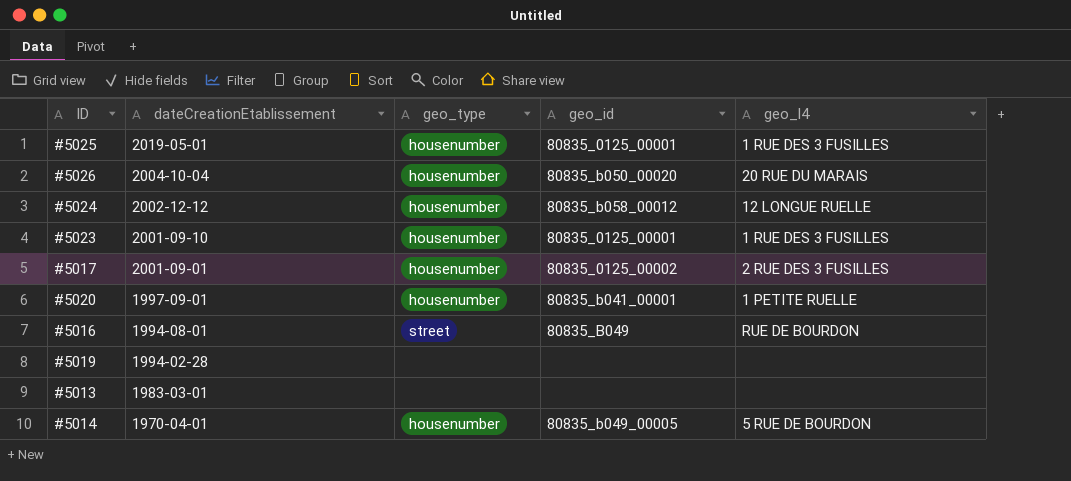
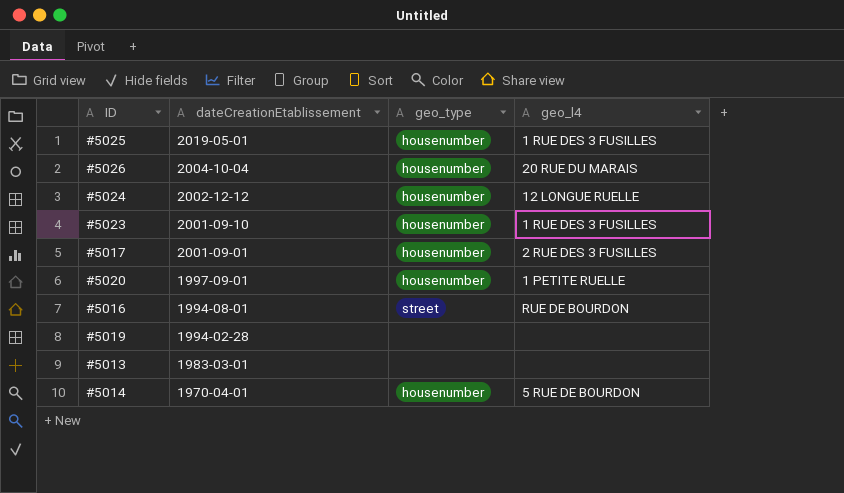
column geo_id | position: 4 -> none

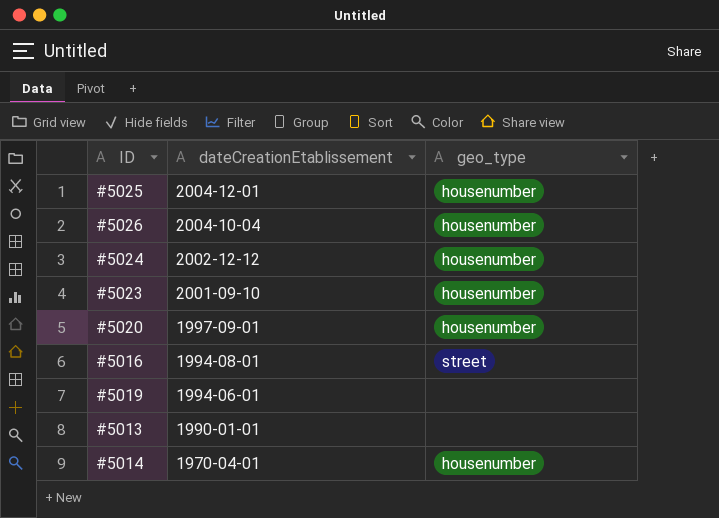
column geo_l4 | position: 4 -> none
row #5017: 2001-09-01 | housenumber | 2 RUE DES 3 FUSILLES -> none
#5025 | dateCreationEtablissement: 2019-05-01 -> 2004-12-01
#5019 | dateCreationEtablissement: 1994-02-28 -> 1994-06-01
#5013 | dateCreationEtablissement: 1983-03-01 -> 1990-01-01

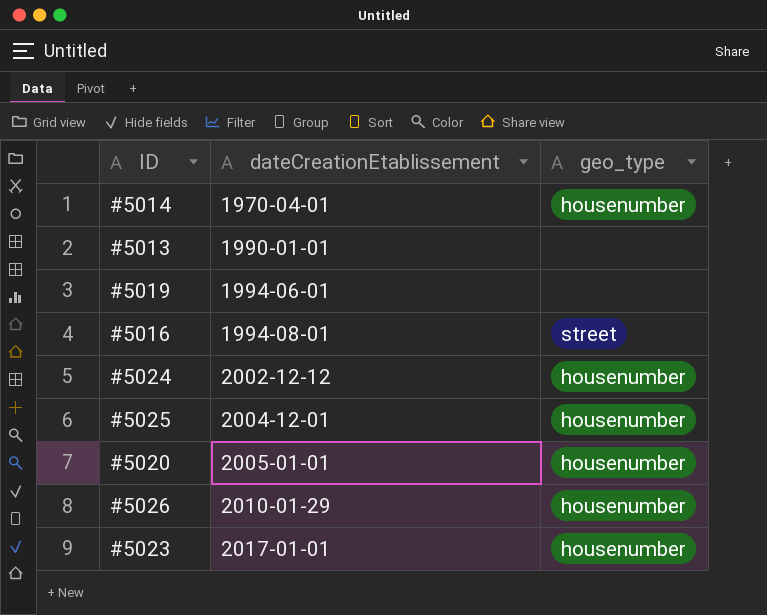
row order: dateCreationEtablissement descending -> dateCreationEtablissement ascending
#5020 | dateCreationEtablissement: 1997-09-01 -> 2005-01-01
#5026 | dateCreationEtablissement: 2004-10-04 -> 2010-01-29
#5023 | dateCreationEtablissement: 2001-09-10 -> 2017-01-01

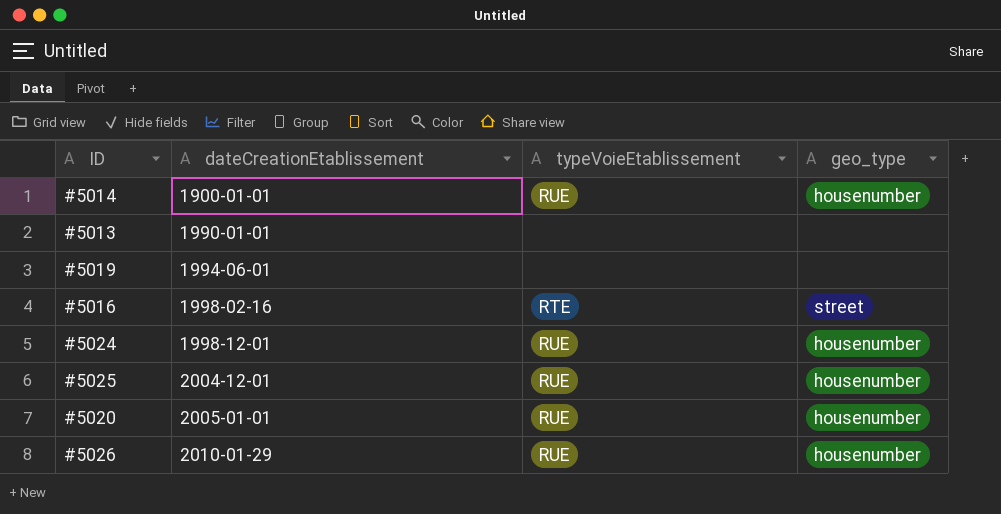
column typeVoieEtablissement | position: none -> 3
row #5023: 2017-01-01 | housenumber -> none
#5014 | dateCreationEtablissement: 1970-04-01 -> 1900-01-01
#5016 | dateCreationEtablissement: 1994-08-01 -> 1998-02-16
#5024 | dateCreationEtablissement: 2002-12-12 -> 1998-12-01

